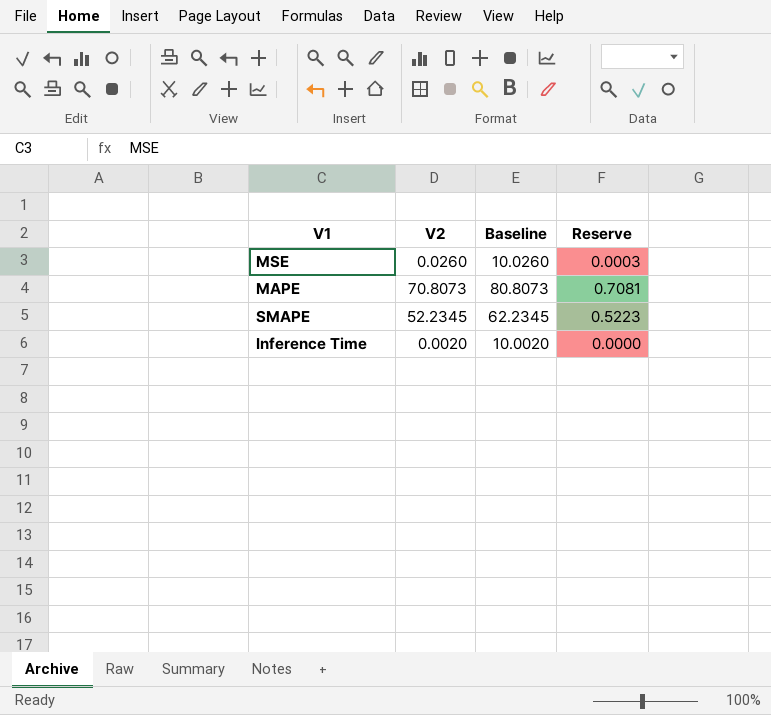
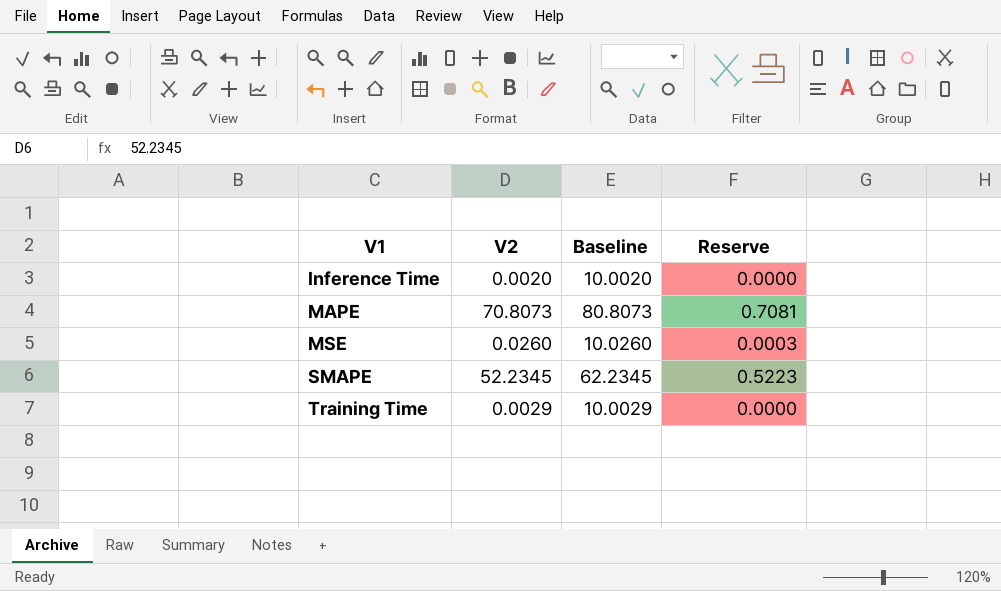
row order: none -> V1 ascending
row Training Time: none -> 0.0029 | 10.0029 | 0.0000

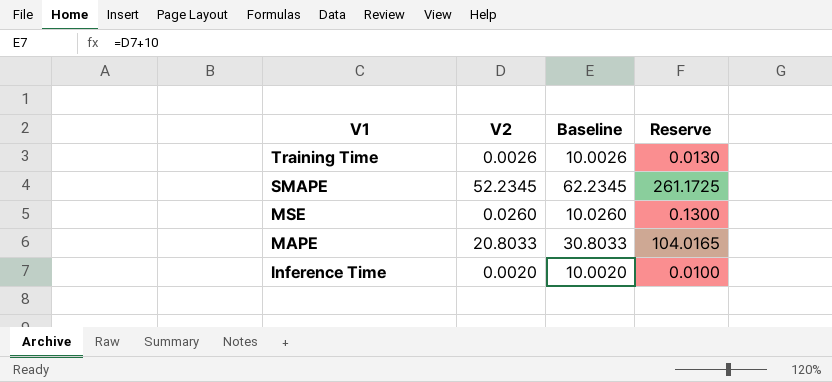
row order: V1 ascending -> V1 descending
column Reserve | formula: [V2] * 0.01 -> [V2] * 5
Training Time | V2: 0.0029 -> 0.0026
Training Time | Baseline: 10.0029 -> 10.0026
MAPE | V2: 70.8073 -> 20.8033
MAPE | Baseline: 80.8073 -> 30.8033

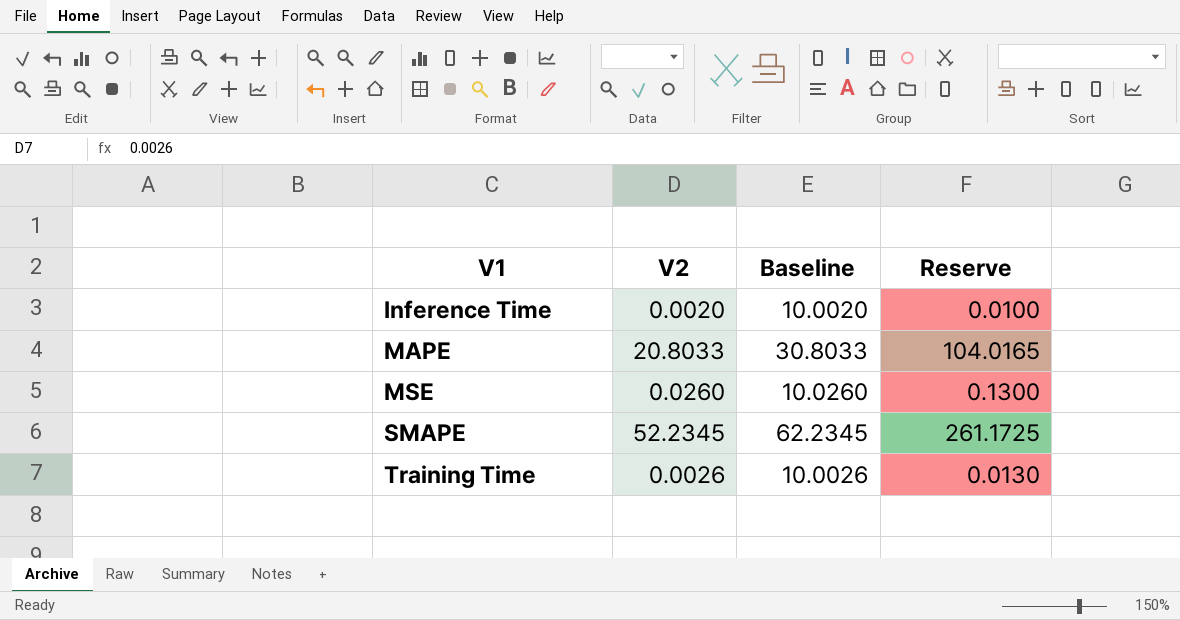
row order: V1 descending -> V1 ascending

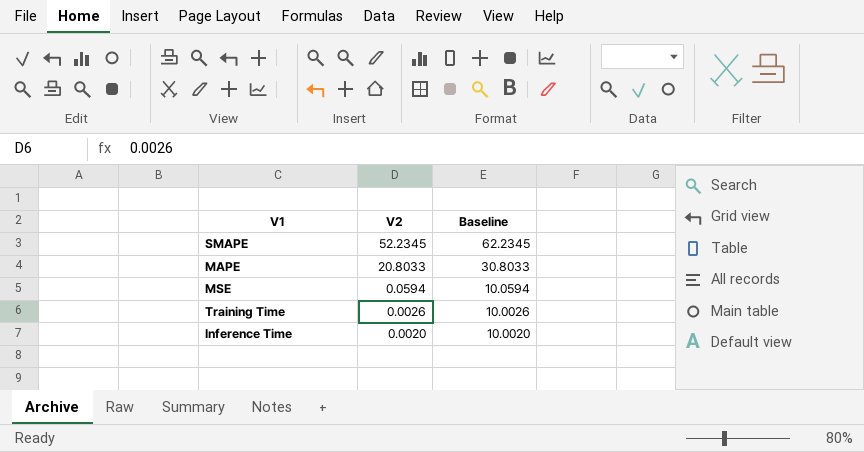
row order: V1 ascending -> V2 descending
column Reserve | formula: [V2] * 5 -> none
MSE | V2: 0.0260 -> 0.0594
MSE | Baseline: 10.0260 -> 10.0594

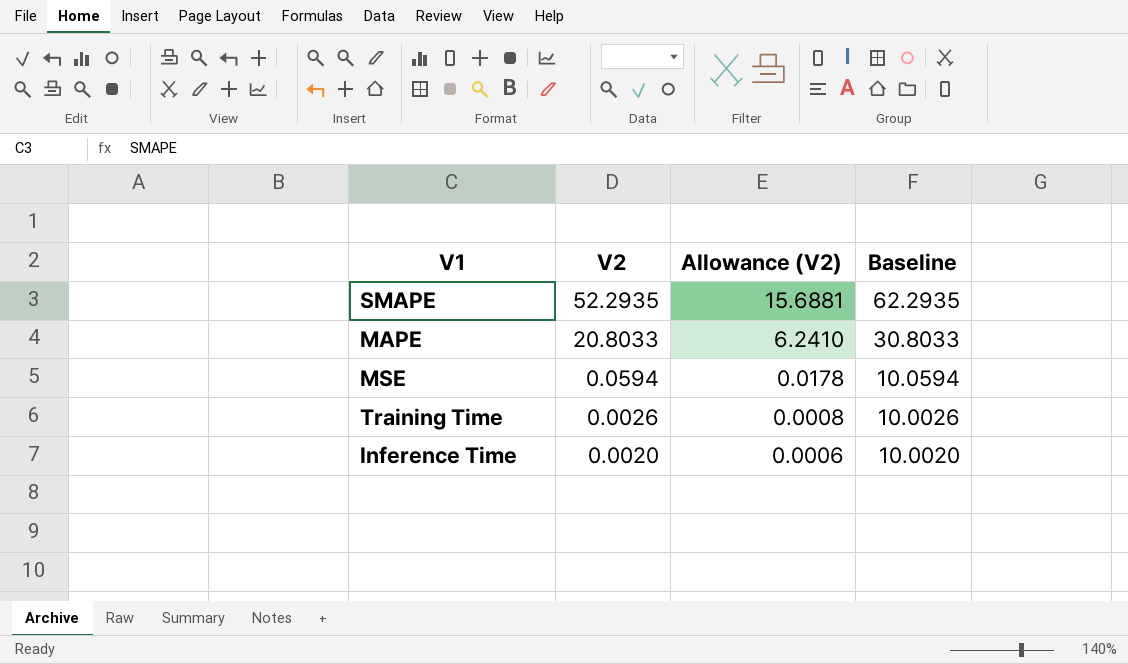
column Allowance (V2) | formula: none -> [V2] * 0.3
SMAPE | V2: 52.2345 -> 52.2935
SMAPE | Baseline: 62.2345 -> 62.2935

